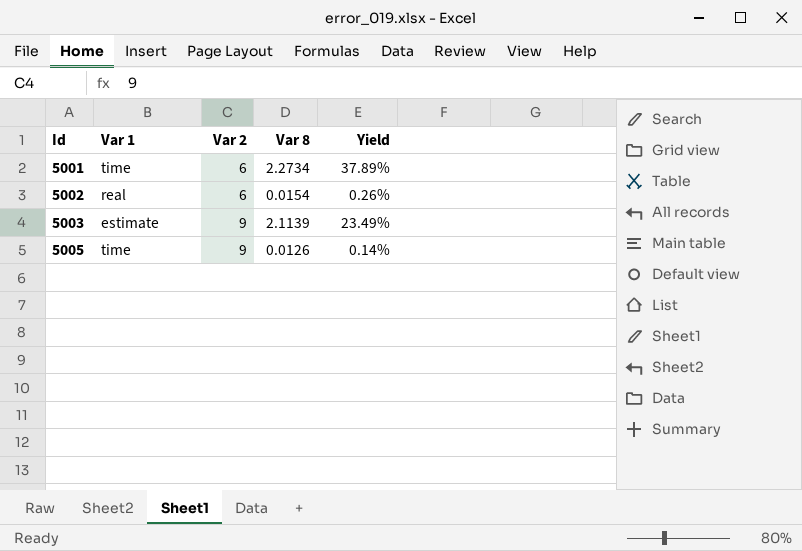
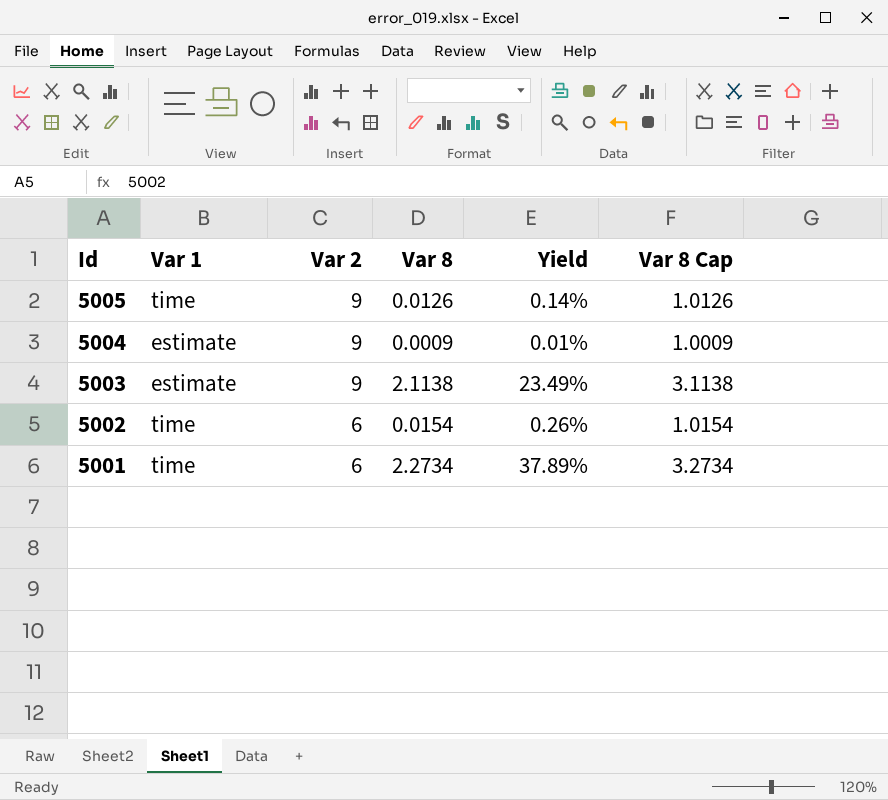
row order: Id ascending -> Id descending
column Var 8 Cap | formula: none -> [Var 8] + 1
row 5004: none -> estimate | 9 | 0.0009 | 0.01% | 1.0009
5003 | Var 8: 2.1139 -> 2.1138
5002 | Var 1: real -> time

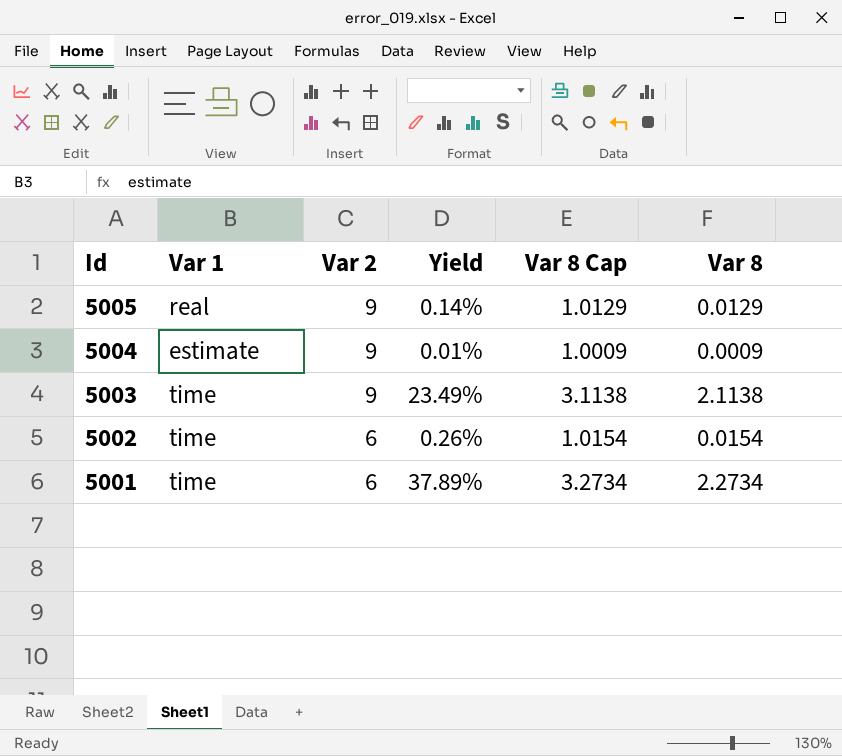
column Var 8 | position: 4 -> 6
5005 | Var 1: time -> real
5005 | Var 8 Cap: 1.0126 -> 1.0129
5005 | Var 8: 0.0126 -> 0.0129
5003 | Var 1: estimate -> time

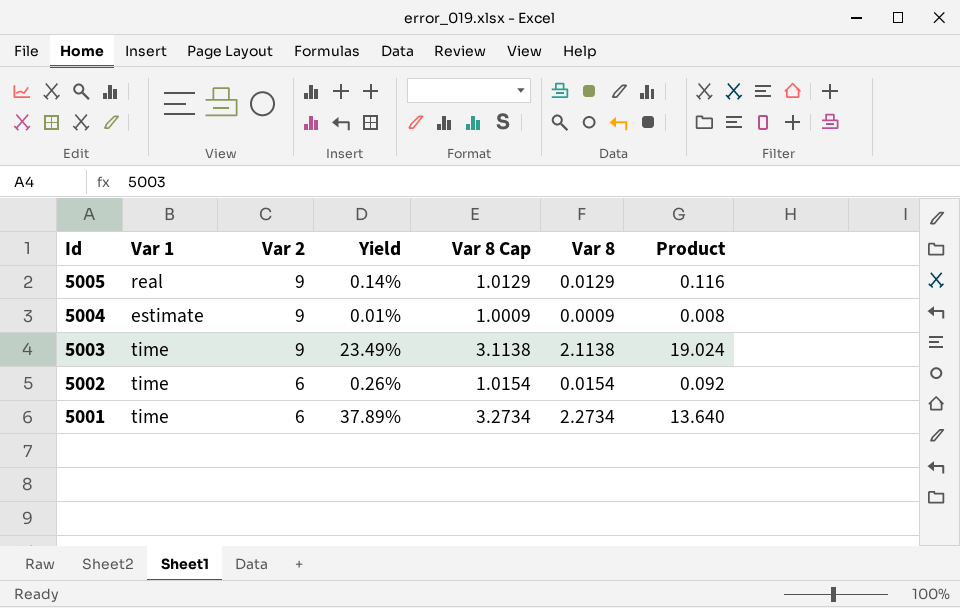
column Product | formula: none -> [Var 2] * [Var 8]

